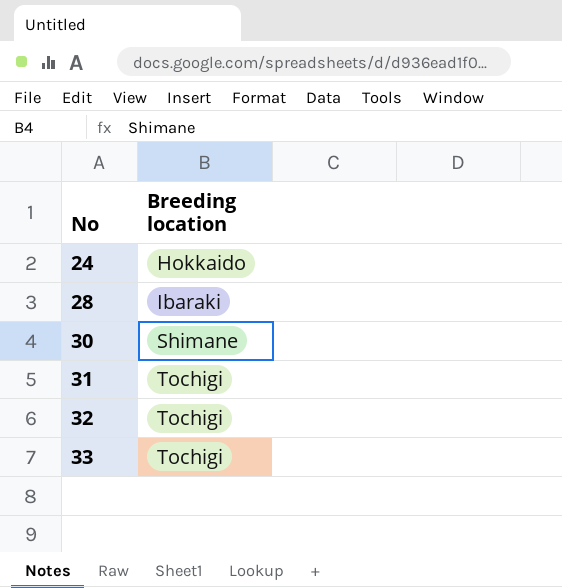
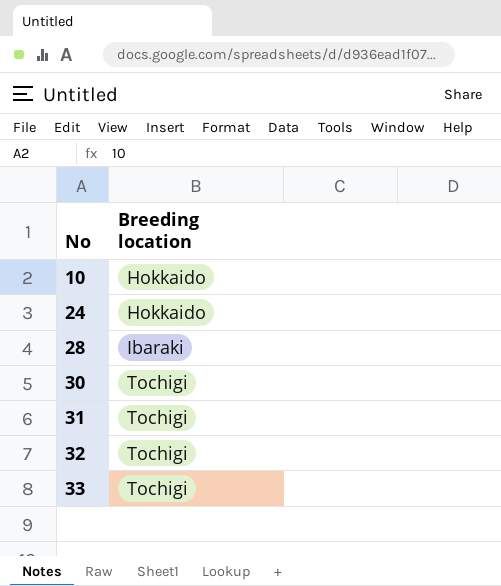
row 10: none -> Hokkaido
30 | Breeding location: Shimane -> Tochigi

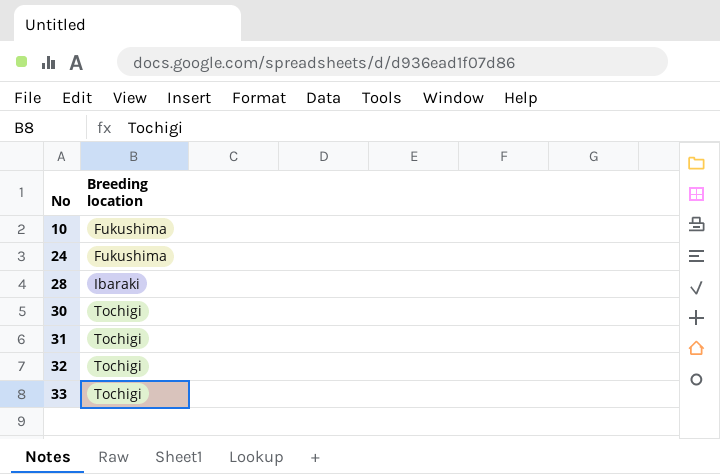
10 | Breeding location: Hokkaido -> Fukushima
24 | Breeding location: Hokkaido -> Fukushima

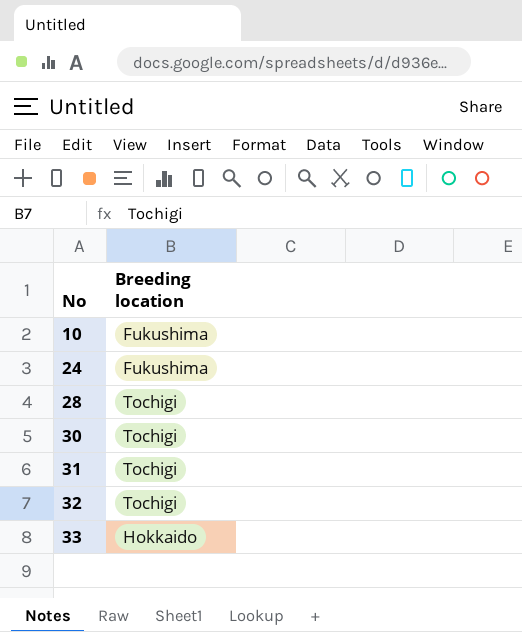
28 | Breeding location: Ibaraki -> Tochigi
33 | Breeding location: Tochigi -> Hokkaido

